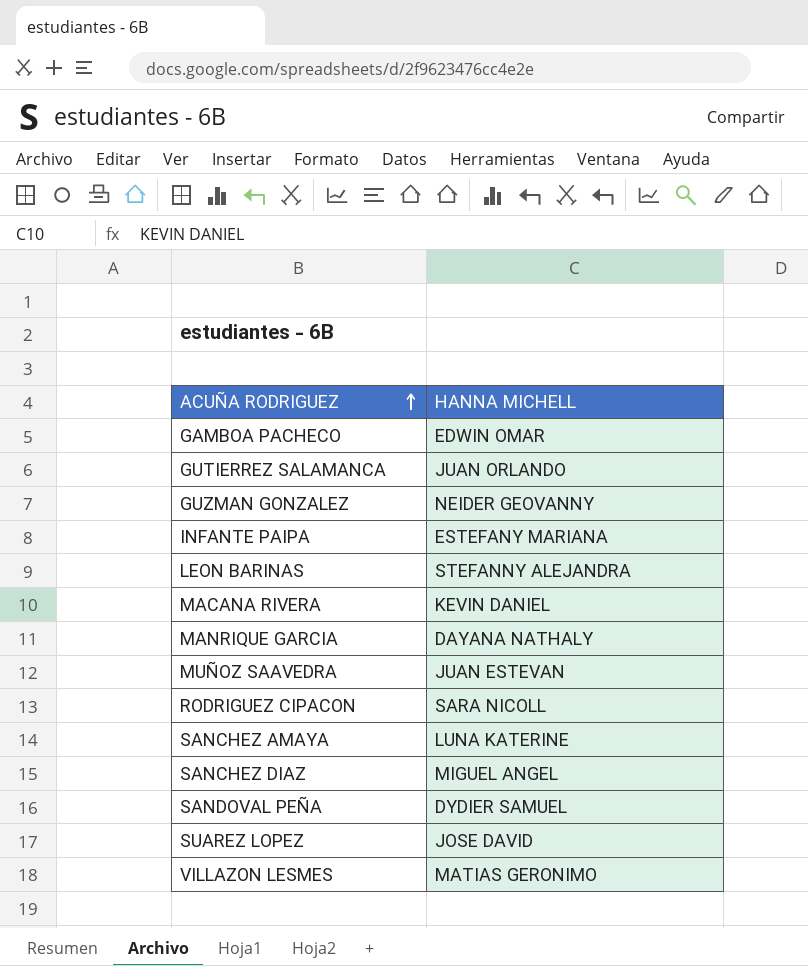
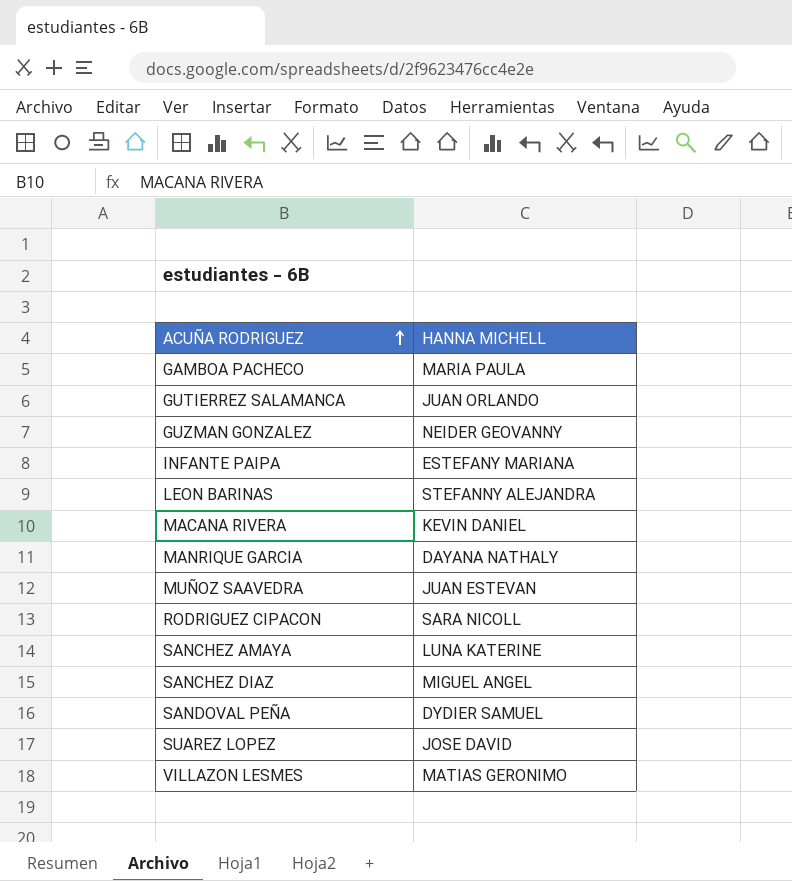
GAMBOA PACHECO | HANNA MICHELL: EDWIN OMAR -> MARIA PAULA

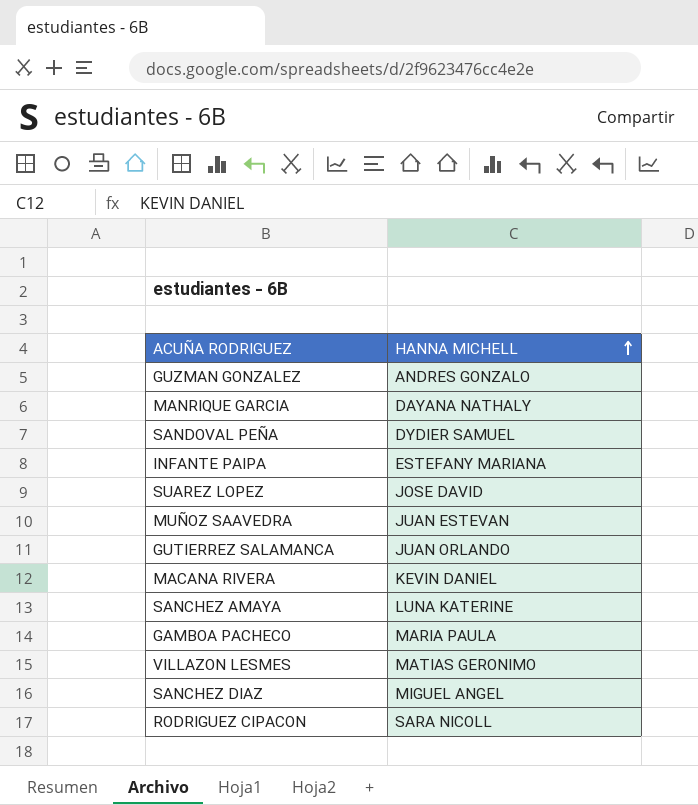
row order: ACUÑA RODRIGUEZ ascending -> HANNA MICHELL ascending
row LEON BARINAS: STEFANNY ALEJANDRA -> none
GUZMAN GONZALEZ | HANNA MICHELL: NEIDER GEOVANNY -> ANDRES GONZALO

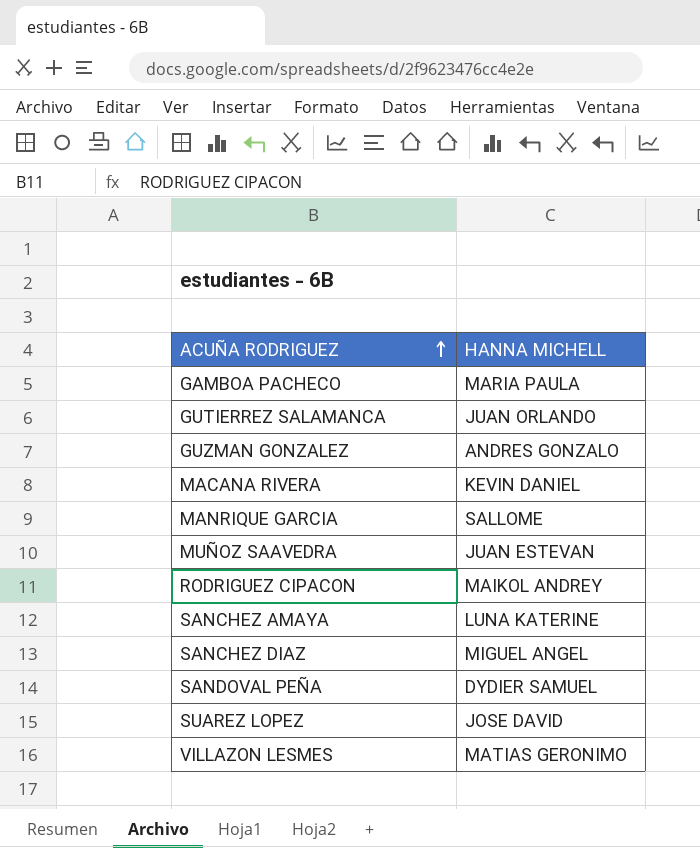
row order: HANNA MICHELL ascending -> ACUÑA RODRIGUEZ ascending
row INFANTE PAIPA: ESTEFANY MARIANA -> none
MANRIQUE GARCIA | HANNA MICHELL: DAYANA NATHALY -> SALLOME
RODRIGUEZ CIPACON | HANNA MICHELL: SARA NICOLL -> MAIKOL ANDREY

